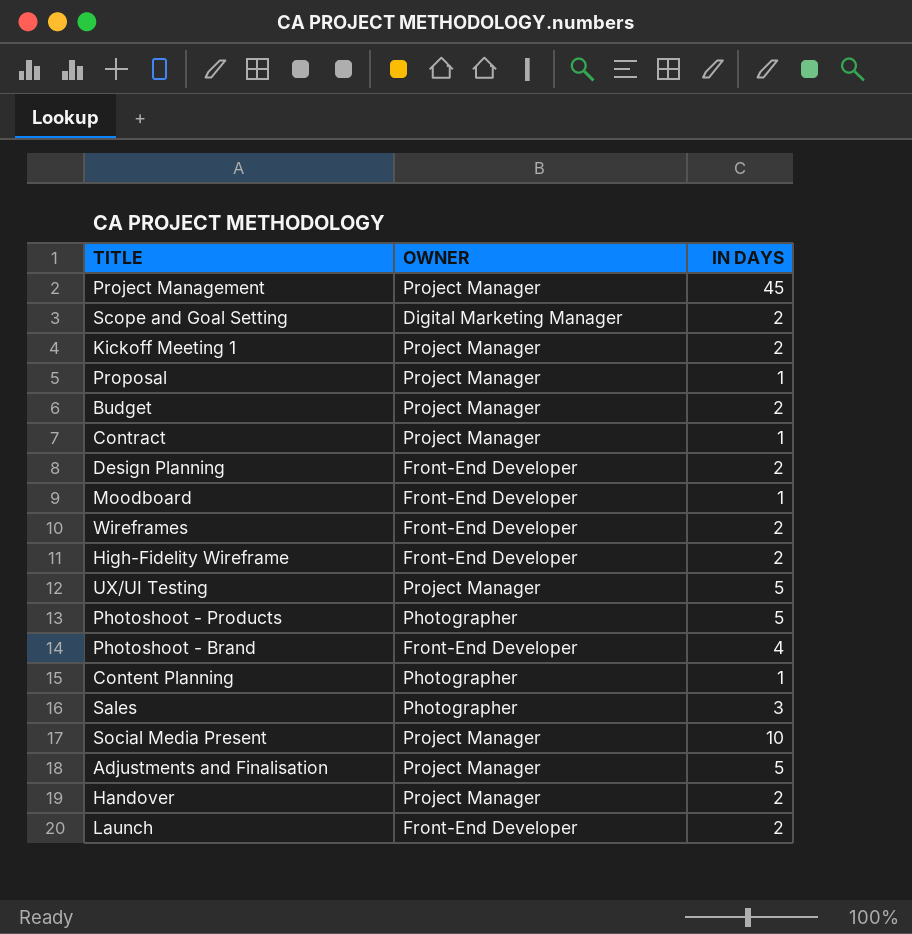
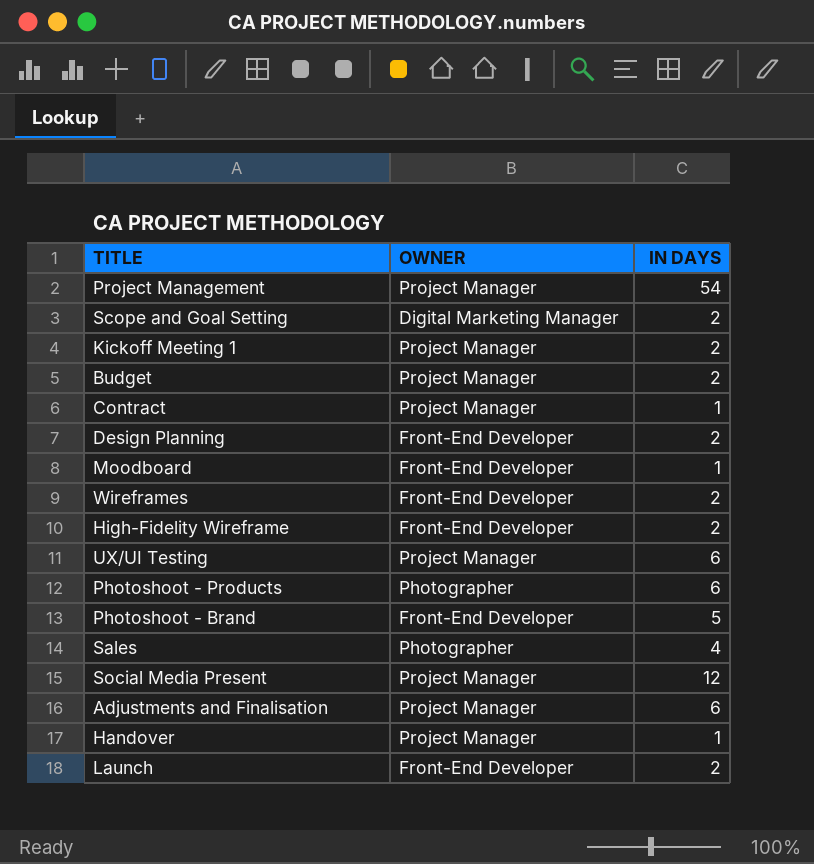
row Proposal: Project Manager | 1 -> none
row Content Planning: Photographer | 1 -> none
Project Management | IN DAYS: 45 -> 54
UX/UI Testing | IN DAYS: 5 -> 6
Photoshoot - Products | IN DAYS: 5 -> 6
Photoshoot - Brand | IN DAYS: 4 -> 5
Sales | IN DAYS: 3 -> 4
Social Media Present | IN DAYS: 10 -> 12
Adjustments and Finalisation | IN DAYS: 5 -> 6
Handover | IN DAYS: 2 -> 1

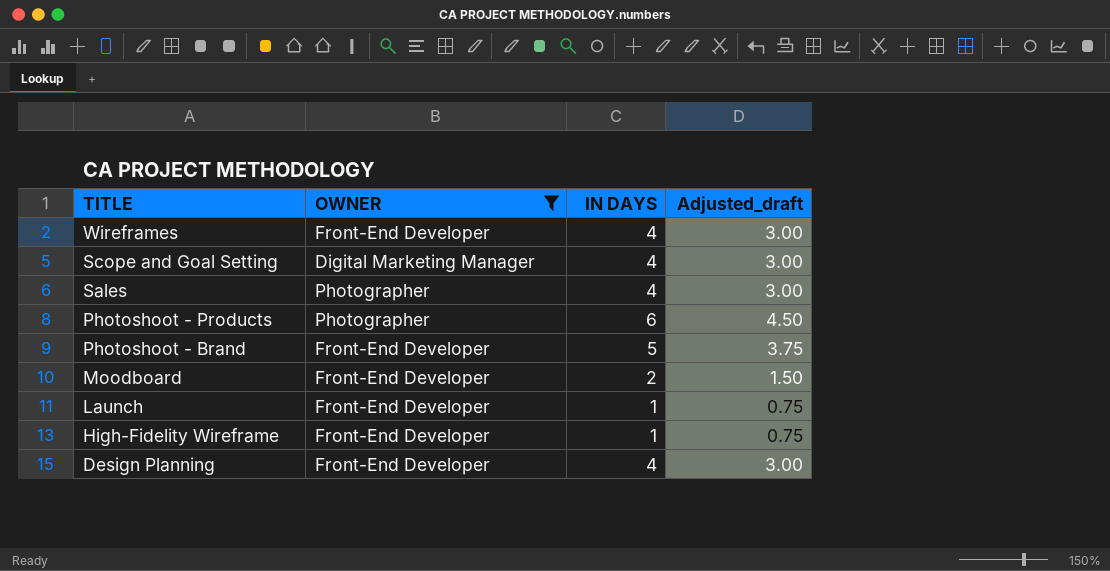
filter: none -> OWNER != Project Manager
row order: none -> TITLE descending
column Adjusted_draft | formula: none -> [IN DAYS] * 0.75
Wireframes | IN DAYS: 2 -> 4
Scope and Goal Setting | IN DAYS: 2 -> 4
Moodboard | IN DAYS: 1 -> 2
Launch | IN DAYS: 2 -> 1
High-Fidelity Wireframe | IN DAYS: 2 -> 1
Design Planning | IN DAYS: 2 -> 4

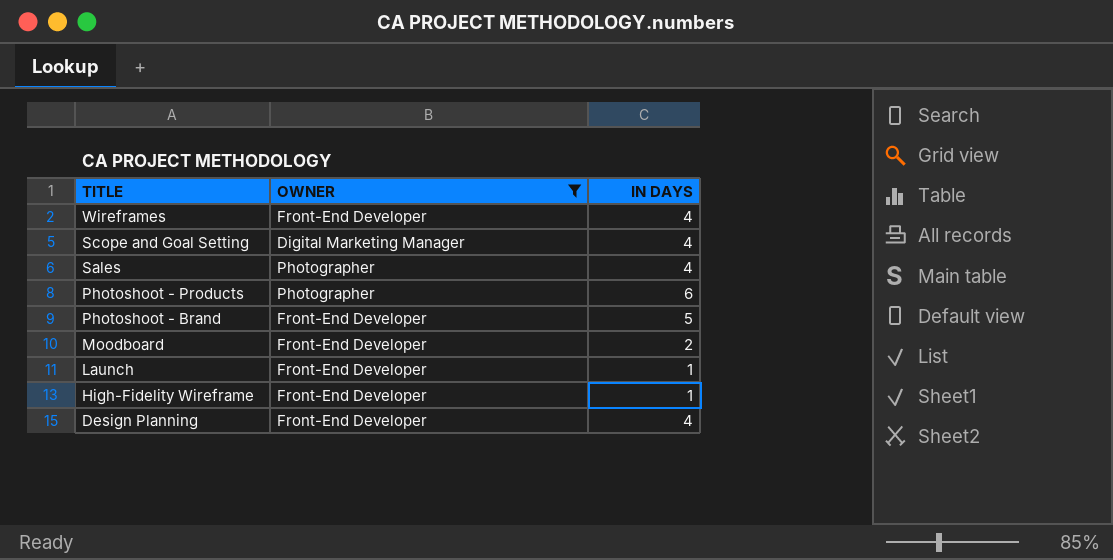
column Adjusted_draft | formula: [IN DAYS] * 0.75 -> none

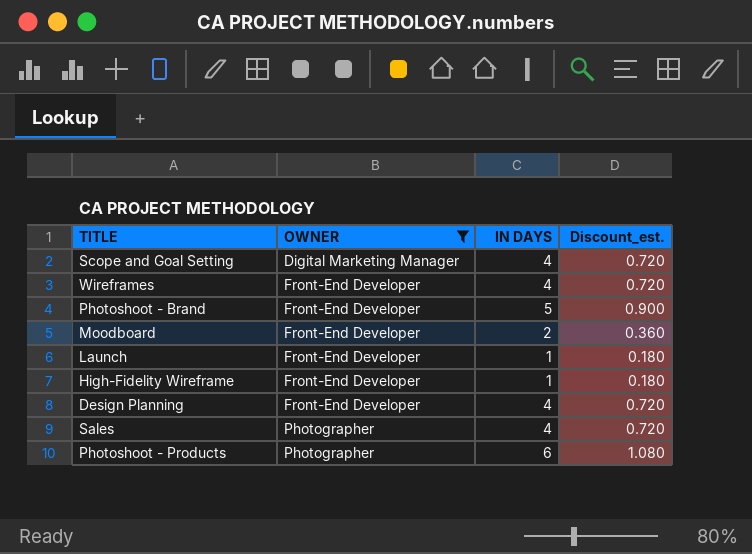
row order: TITLE descending -> OWNER ascending
column Discount_est. | formula: none -> [IN DAYS] * 0.18

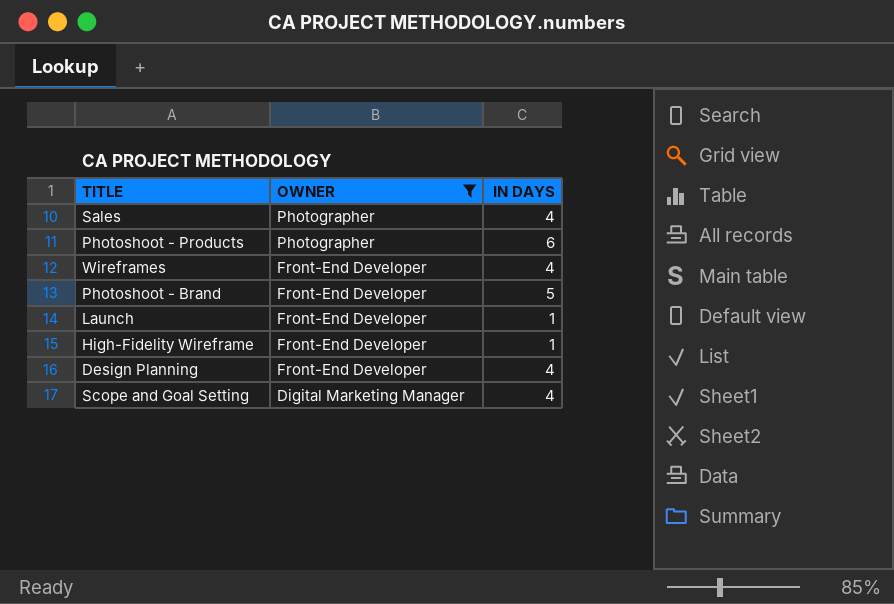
row order: OWNER ascending -> OWNER descending
column Discount_est. | formula: [IN DAYS] * 0.18 -> none
row Moodboard: Front-End Developer | 2 | 0.360 -> none

